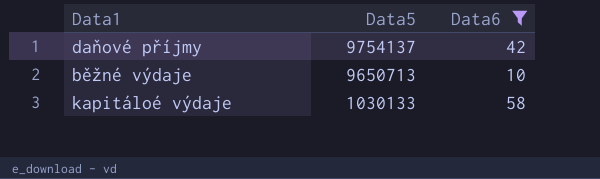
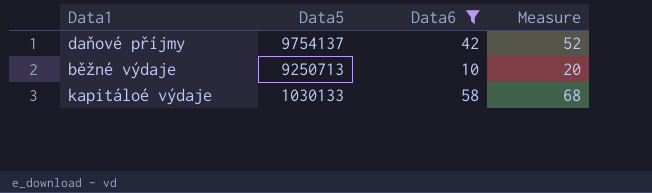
column Measure | formula: none -> [Data6] + 10
běžné výdaje | Data5: 9650713 -> 9250713

